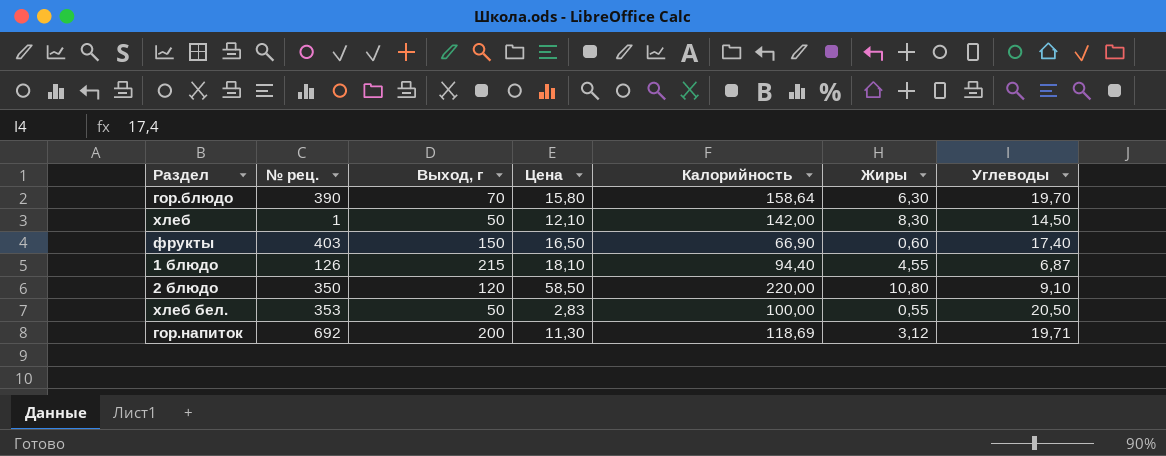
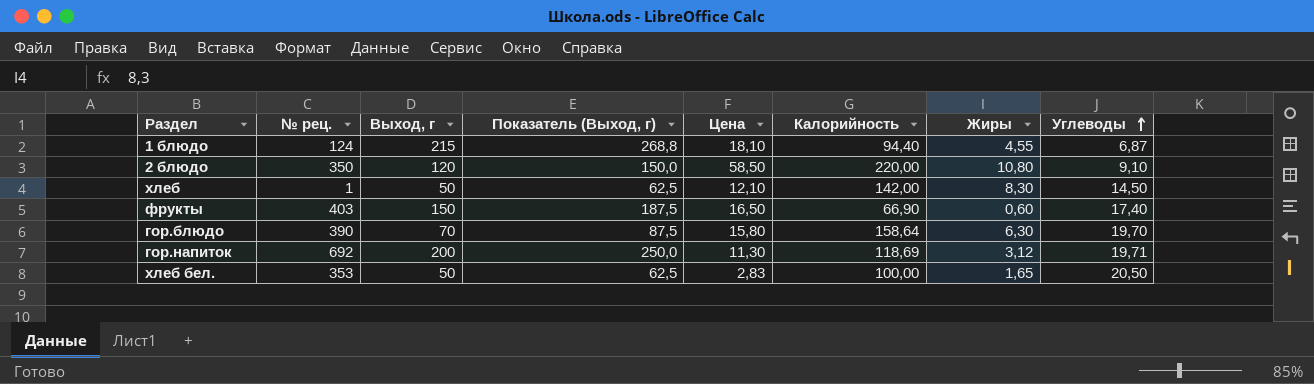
row order: none -> Углеводы ascending
column Показатель (Выход, г) | formula: none -> [Выход, г] * 1,25
1 блюдо | № рец.: 126 -> 124
хлеб бел. | Жиры: 0,55 -> 1,65

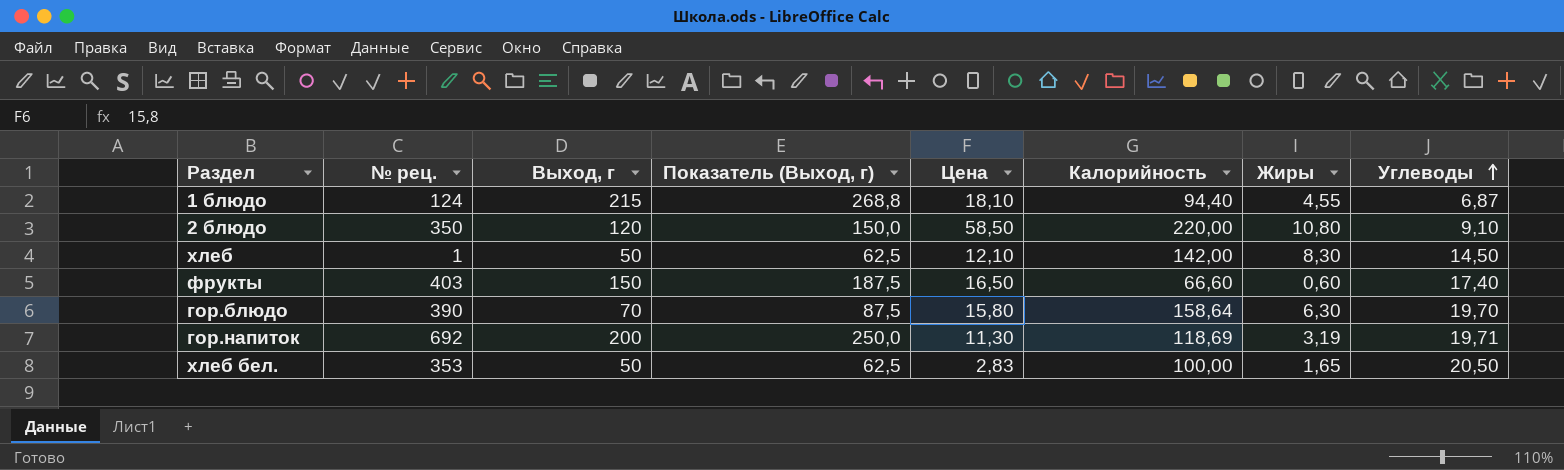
фрукты | Калорийность: 66,90 -> 66,60
гор.напиток | Жиры: 3,12 -> 3,19

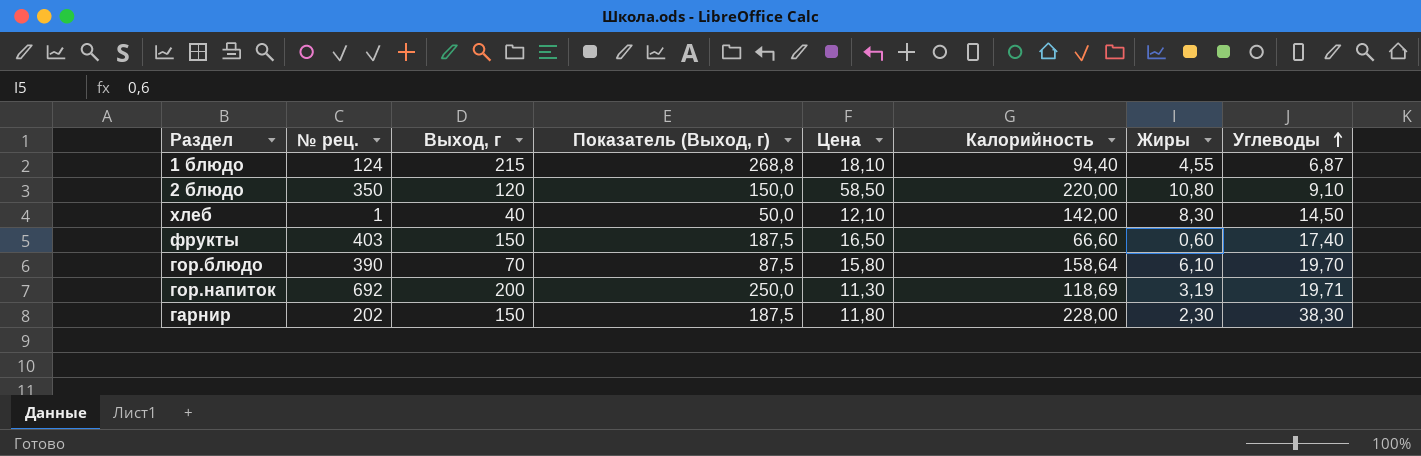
row хлеб бел.: 353 | 50 | 62,5 | 2,83 | 100,00 | 1,65 | 20,50 -> none
хлеб | Выход, г: 50 -> 40
хлеб | Показатель (Выход, г): 62,5 -> 50,0
гор.блюдо | Жиры: 6,30 -> 6,10
row гарнир: none -> 202 | 150 | 187,5 | 11,80 | 228,00 | 2,30 | 38,30

